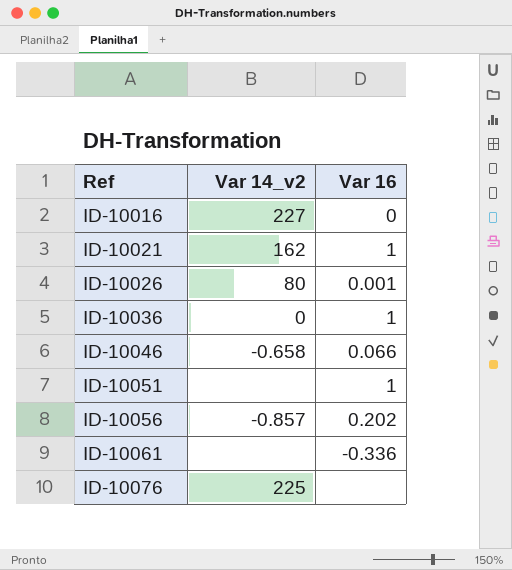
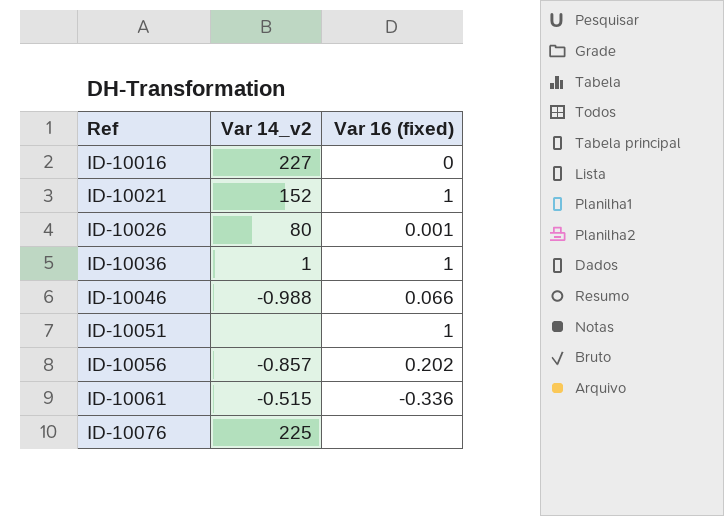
column name: Var 16 -> Var 16 (fixed)
ID-10021 | Var 14_v2: 162 -> 152
ID-10036 | Var 14_v2: 0 -> 1
ID-10046 | Var 14_v2: -0.658 -> -0.988
ID-10061 | Var 14_v2: none -> -0.515

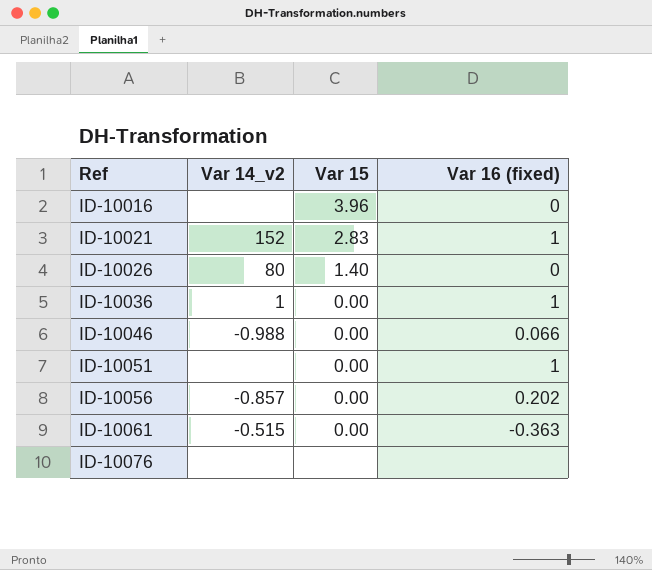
column Var 15 | position: none -> 3
ID-10016 | Var 14_v2: 227 -> none
ID-10026 | Var 16 (fixed): 0.001 -> 0
ID-10061 | Var 16 (fixed): -0.336 -> -0.363
ID-10076 | Var 14_v2: 225 -> none

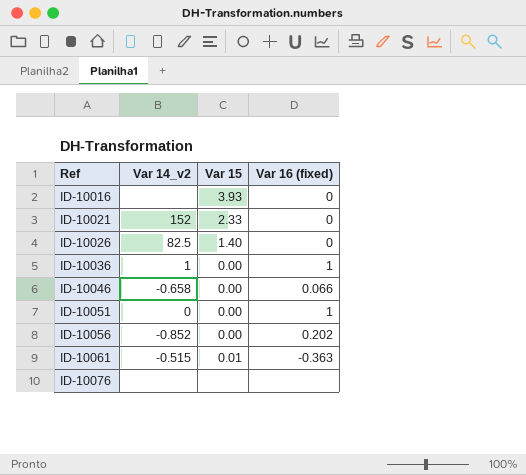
ID-10016 | Var 15: 3.96 -> 3.93
ID-10021 | Var 15: 2.83 -> 2.33
ID-10021 | Var 16 (fixed): 1 -> 0
ID-10026 | Var 14_v2: 80 -> 82.5
ID-10046 | Var 14_v2: -0.988 -> -0.658
ID-10051 | Var 14_v2: none -> 0
ID-10056 | Var 14_v2: -0.857 -> -0.852
ID-10061 | Var 15: 0.00 -> 0.01

